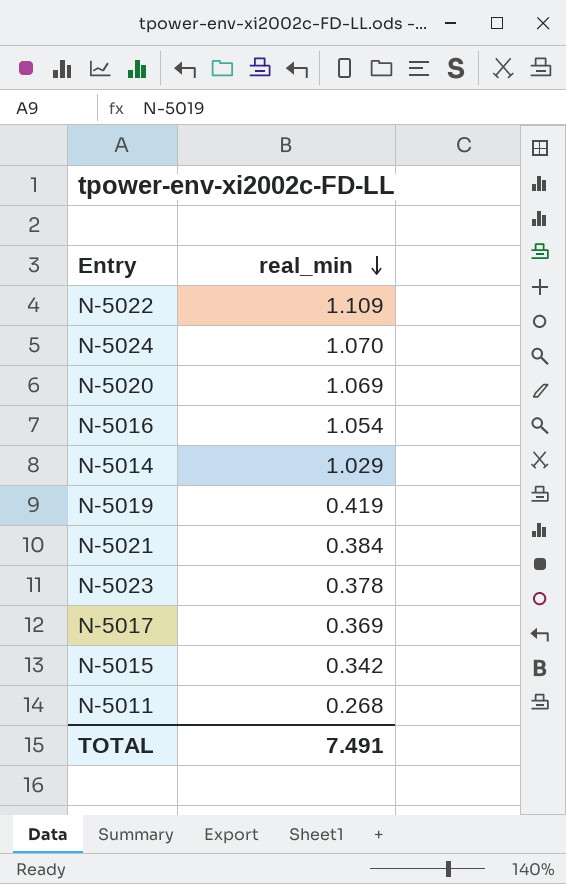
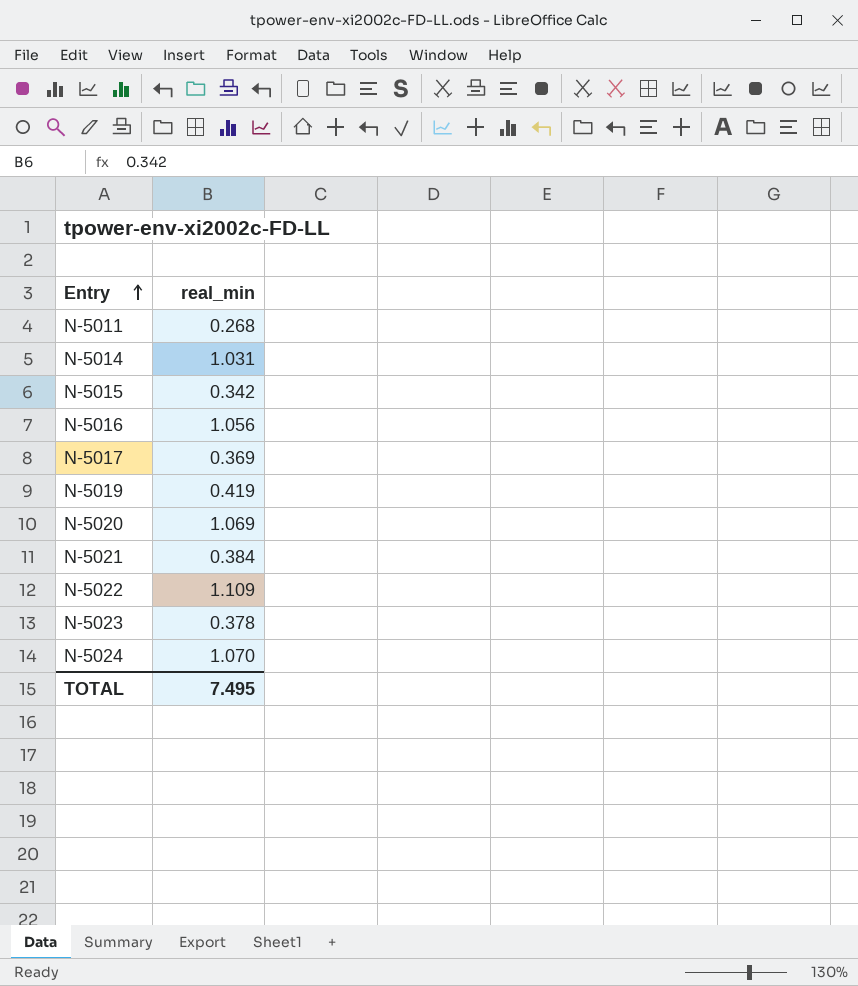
row order: real_min descending -> Entry ascending
N-5014 | real_min: 1.029 -> 1.031
N-5016 | real_min: 1.054 -> 1.056
TOTAL | real_min: 7.491 -> 7.495

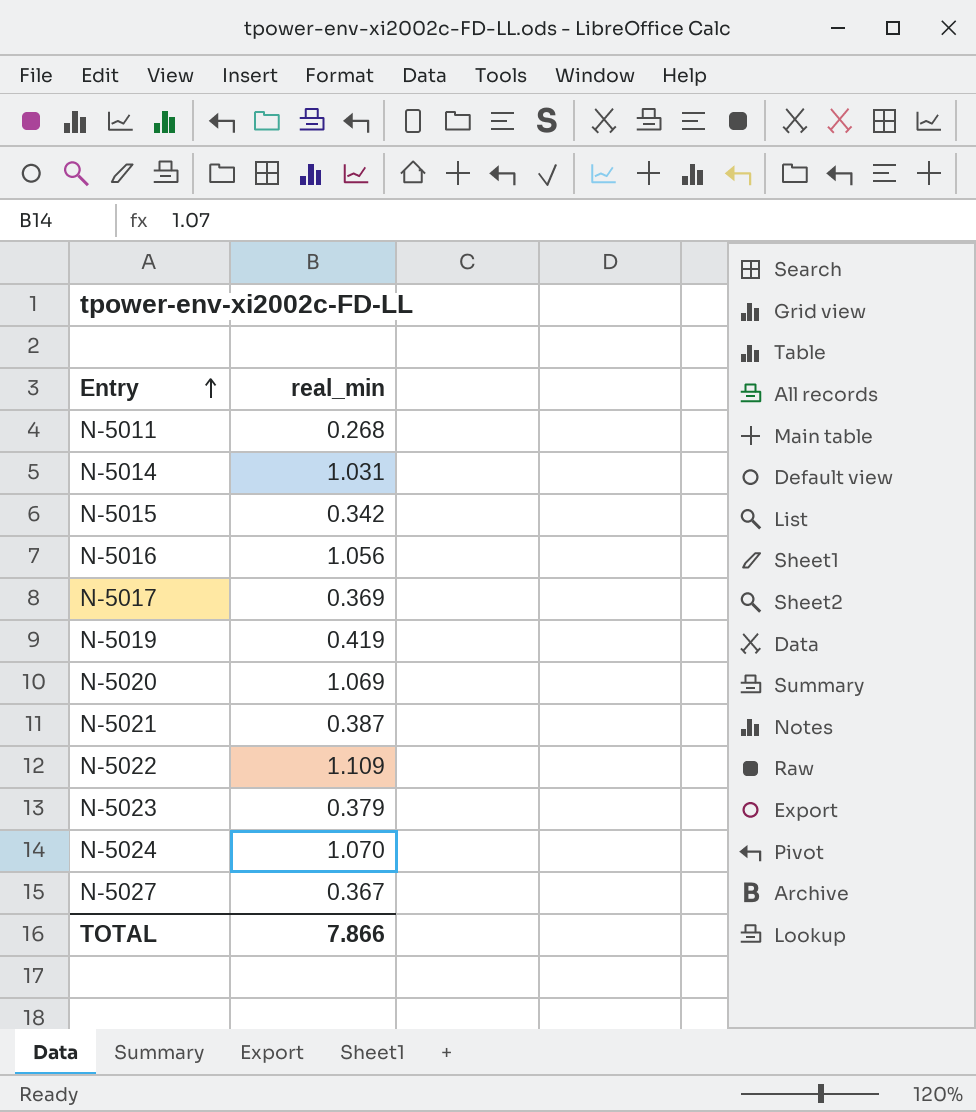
N-5021 | real_min: 0.384 -> 0.387
N-5023 | real_min: 0.378 -> 0.379
row N-5027: none -> 0.367
TOTAL | real_min: 7.495 -> 7.866

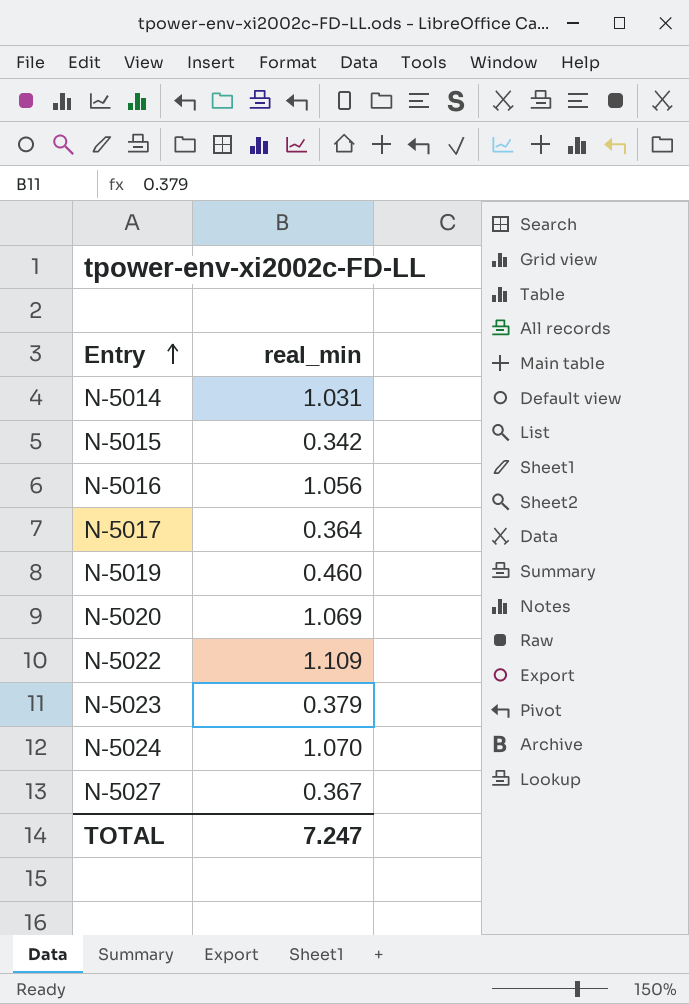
row N-5011: 0.268 -> none
row N-5021: 0.387 -> none
N-5017 | real_min: 0.369 -> 0.364
N-5019 | real_min: 0.419 -> 0.460
TOTAL | real_min: 7.866 -> 7.247

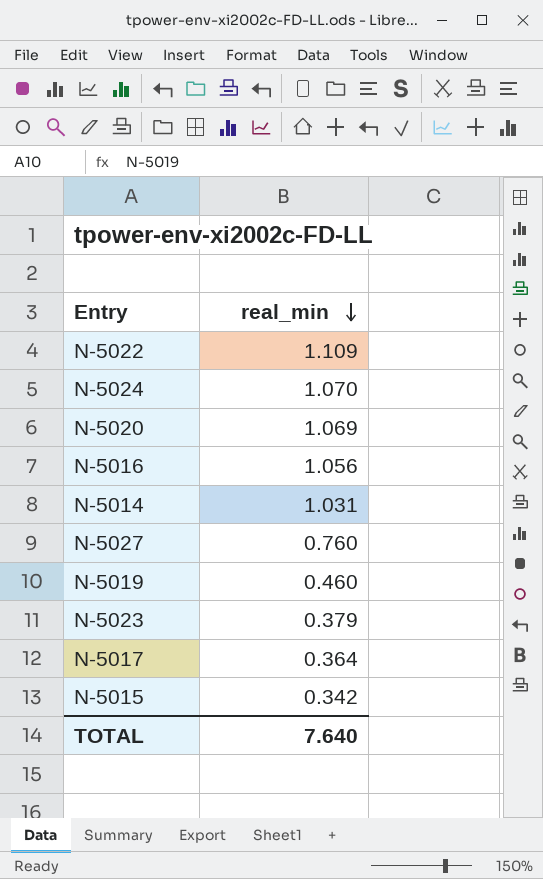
row order: Entry ascending -> real_min descending
N-5027 | real_min: 0.367 -> 0.760
TOTAL | real_min: 7.247 -> 7.640

